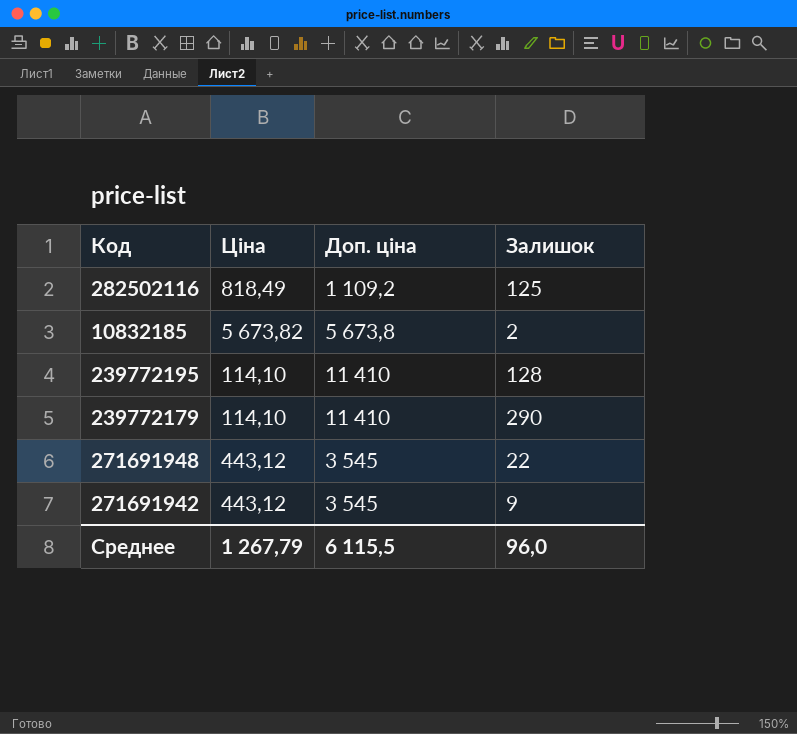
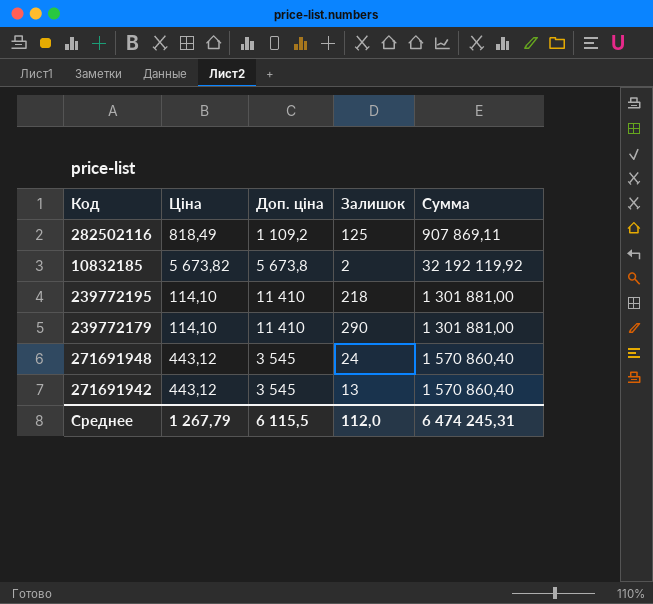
column Сумма | formula: none -> [Ціна] * [Доп. ціна]
239772195 | Залишок: 128 -> 218
271691948 | Залишок: 22 -> 24
271691942 | Залишок: 9 -> 13
Среднее | Залишок: 96,0 -> 112,0

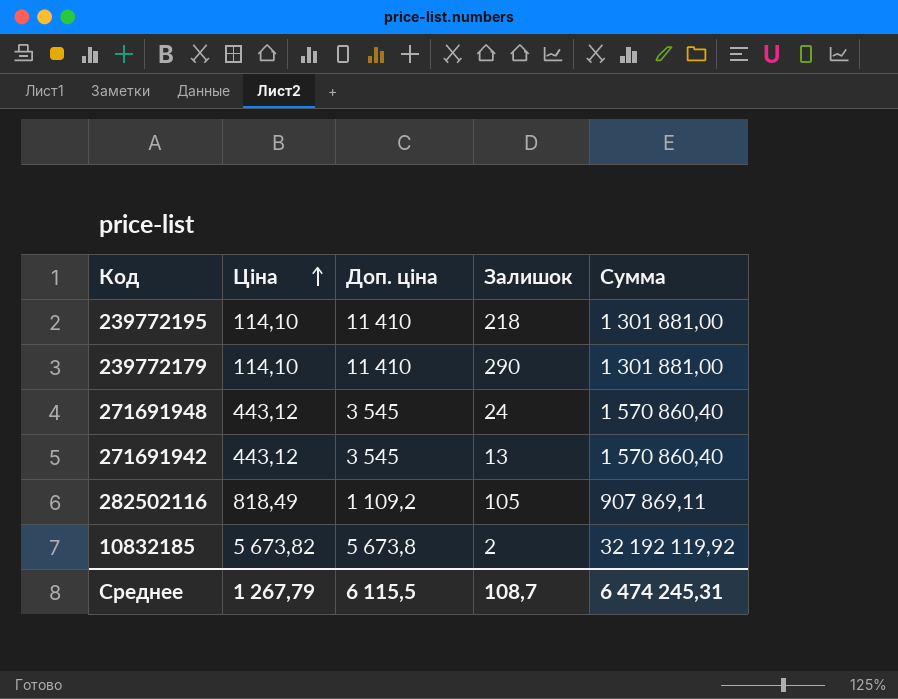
row order: none -> Ціна ascending
282502116 | Залишок: 125 -> 105
Среднее | Залишок: 112,0 -> 108,7

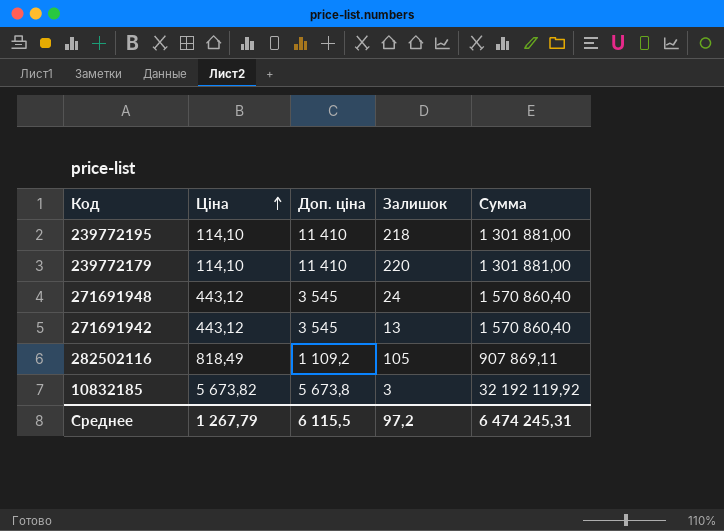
239772179 | Залишок: 290 -> 220
10832185 | Залишок: 2 -> 3
Среднее | Залишок: 108,7 -> 97,2

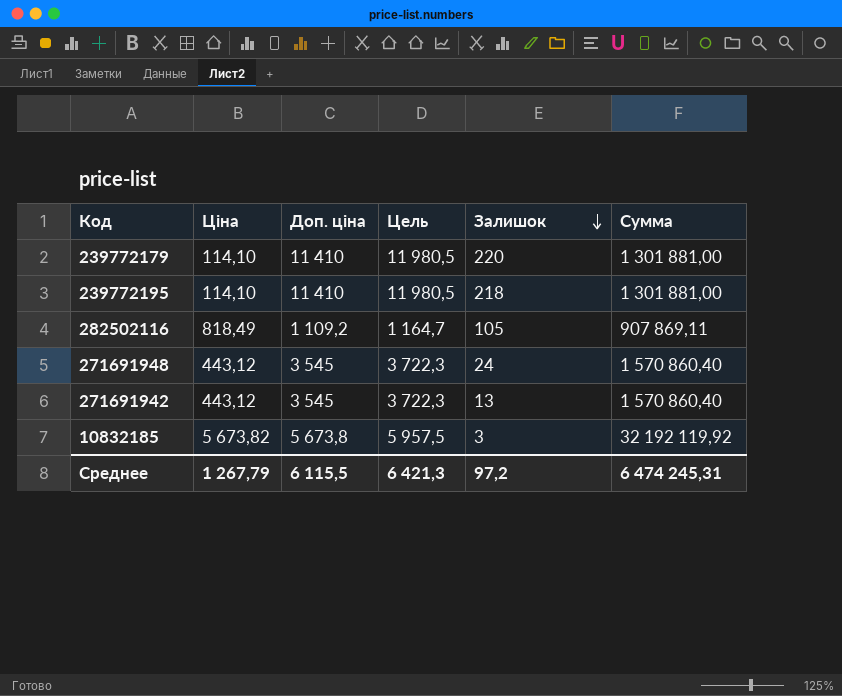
row order: Ціна ascending -> Залишок descending
column Цель | formula: none -> [Доп. ціна] * 1,05

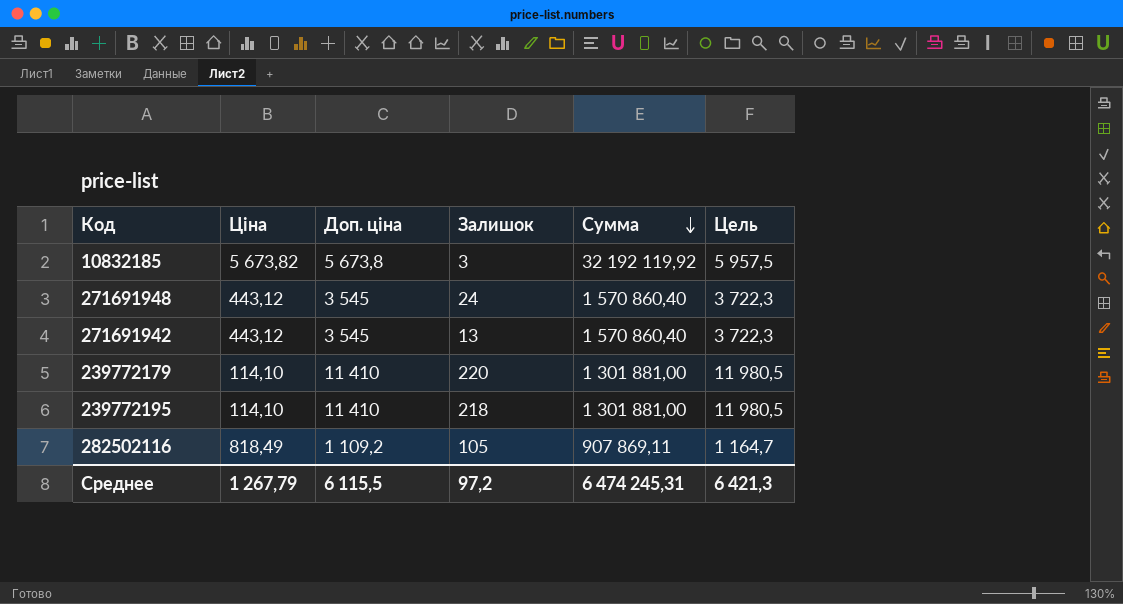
row order: Залишок descending -> Сумма descending
column Цель | position: 4 -> 6

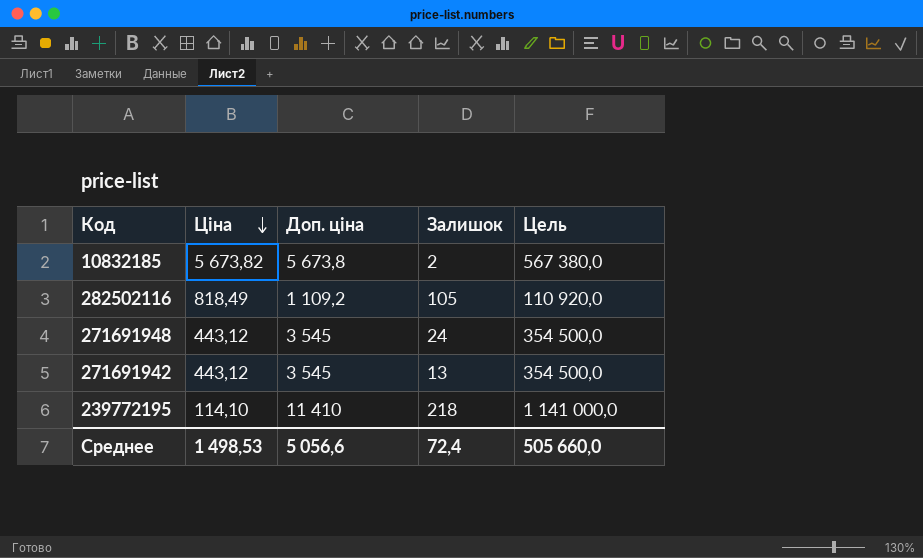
row order: Сумма descending -> Ціна descending
column Сумма | formula: [Ціна] * [Доп. ціна] -> none
column Цель | formula: [Доп. ціна] * 1,05 -> [Доп. ціна] * 100
row 239772179: 114,10 | 11 410 | 220 | 1 301 881,00 | 11 980,5 -> none
10832185 | Залишок: 3 -> 2
Среднее | Ціна: 1 267,79 -> 1 498,53
Среднее | Доп. ціна: 6 115,5 -> 5 056,6
Среднее | Залишок: 97,2 -> 72,4
Среднее | Цель: 6 421,3 -> 505 660,0

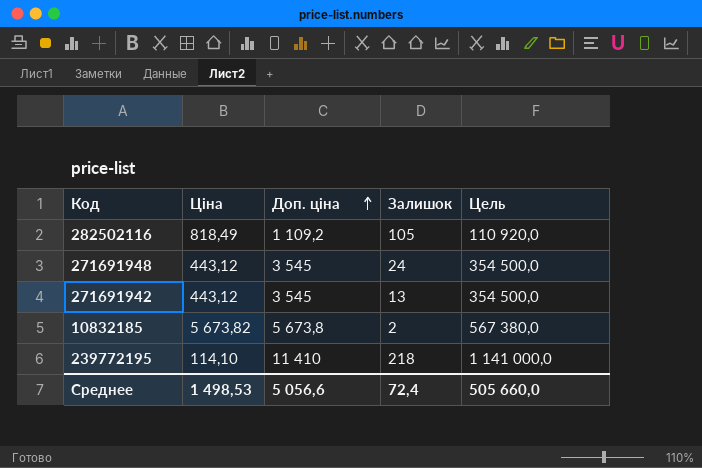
row order: Ціна descending -> Доп. ціна ascending

